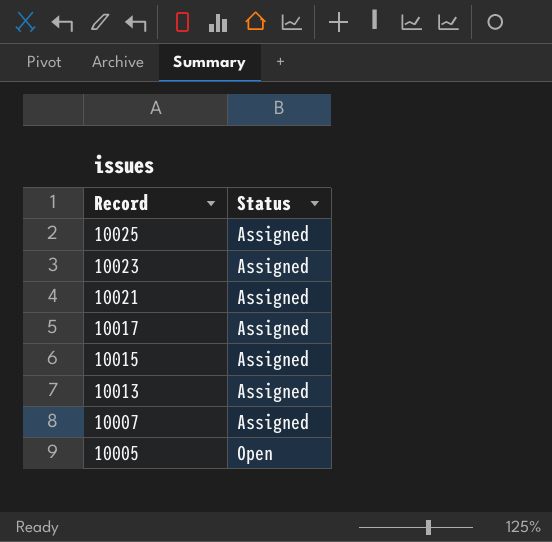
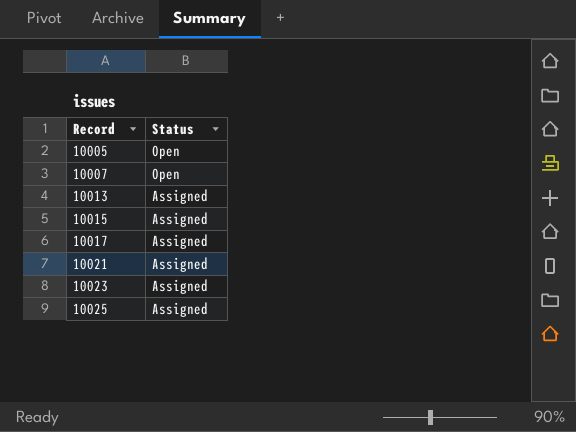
row order: Record descending -> Record ascending
10007 | Status: Assigned -> Open

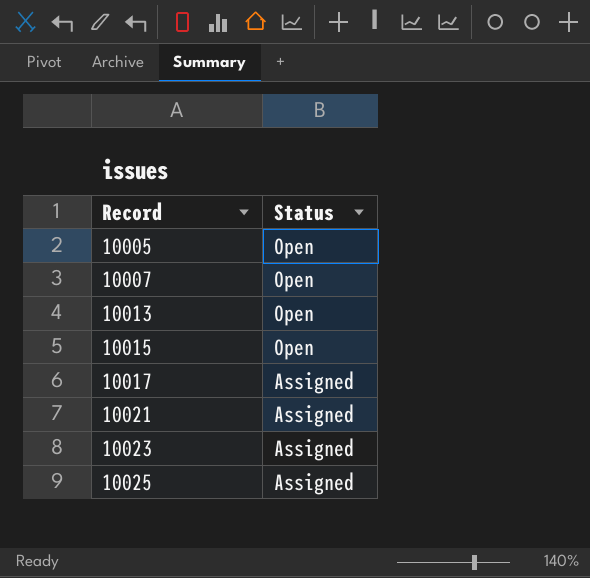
10013 | Status: Assigned -> Open
10015 | Status: Assigned -> Open

